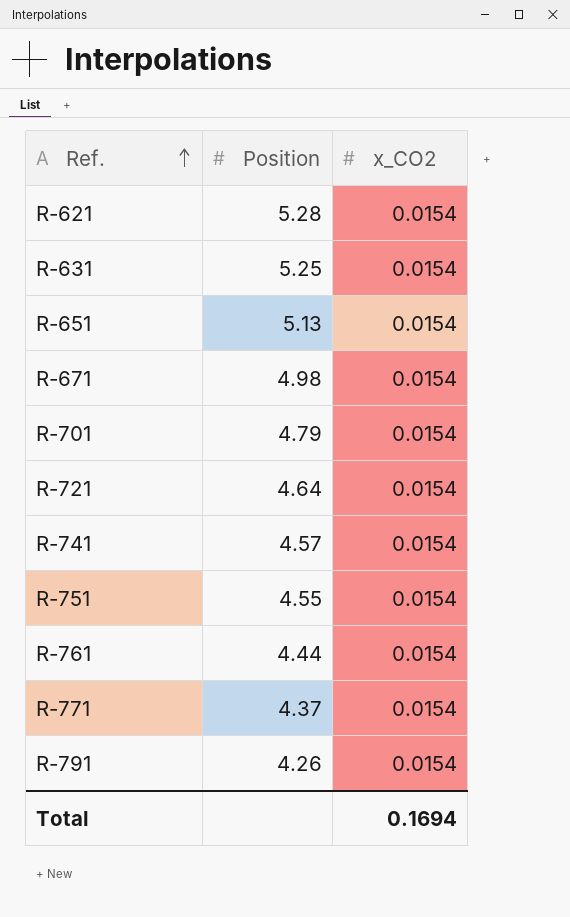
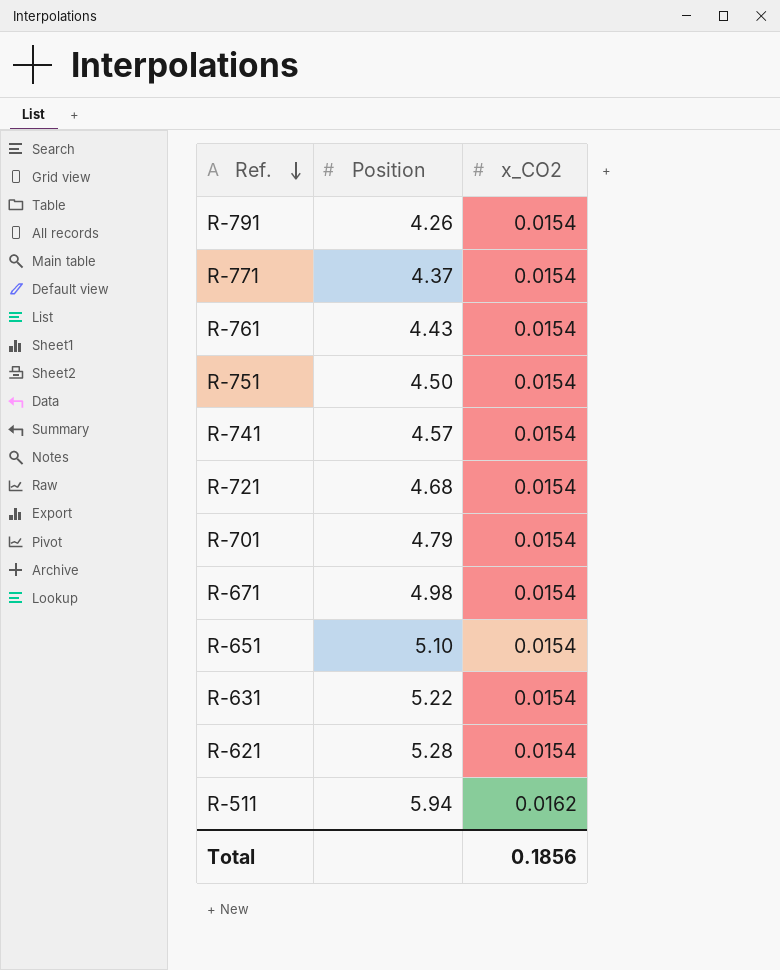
row order: Ref. ascending -> Ref. descending
R-761 | Position: 4.44 -> 4.43
R-751 | Position: 4.55 -> 4.50
R-721 | Position: 4.64 -> 4.68
R-651 | Position: 5.13 -> 5.10
R-631 | Position: 5.25 -> 5.22
row R-511: none -> 5.94 | 0.0162
Total | x_CO2: 0.1694 -> 0.1856

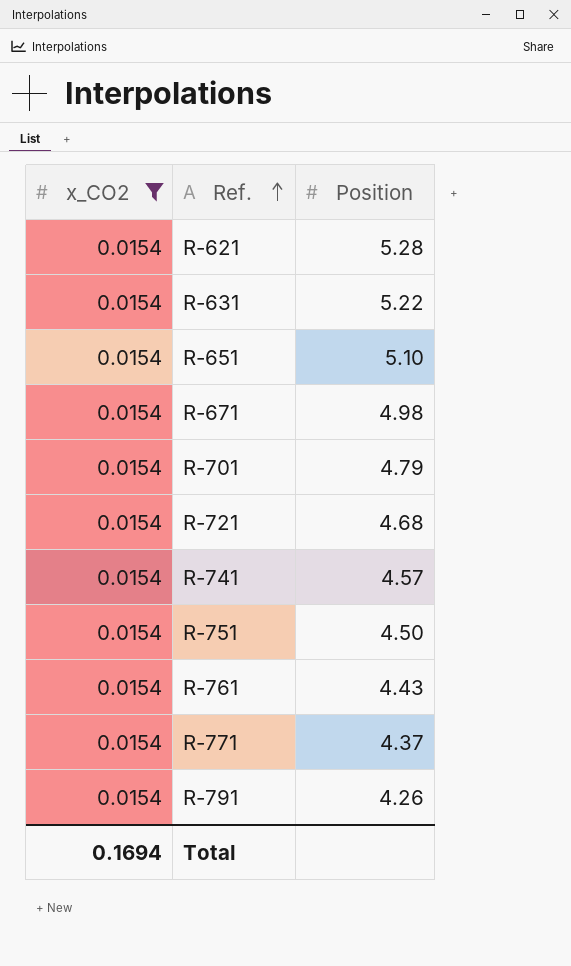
filter: none -> x_CO2 = 0.0154
row order: Ref. descending -> Ref. ascending
column x_CO2 | position: 3 -> 1
Total | x_CO2: 0.1856 -> 0.1694

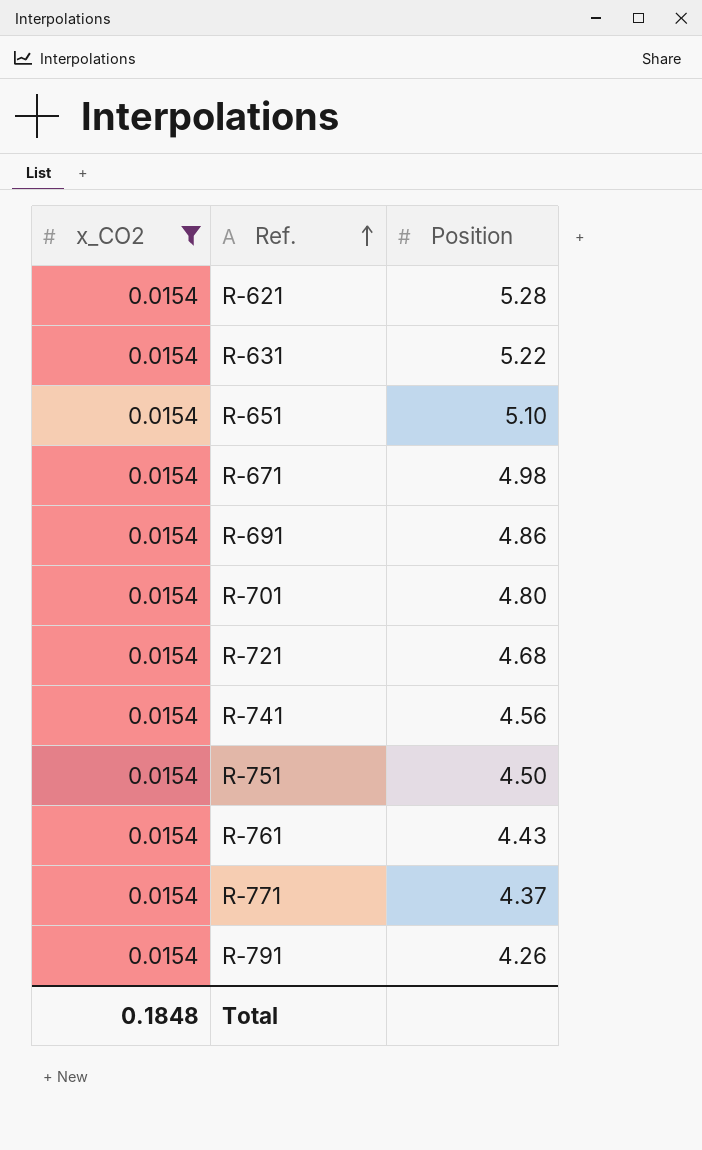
row R-691: none -> 0.0154 | 4.86
R-701 | Position: 4.79 -> 4.80
R-741 | Position: 4.57 -> 4.56
Total | x_CO2: 0.1694 -> 0.1848

